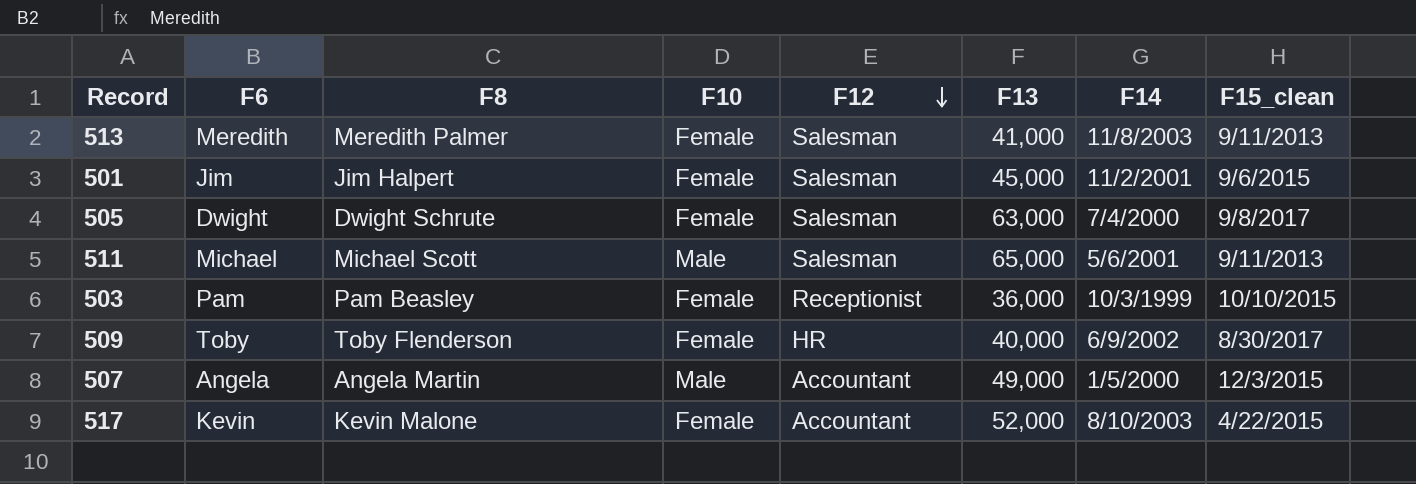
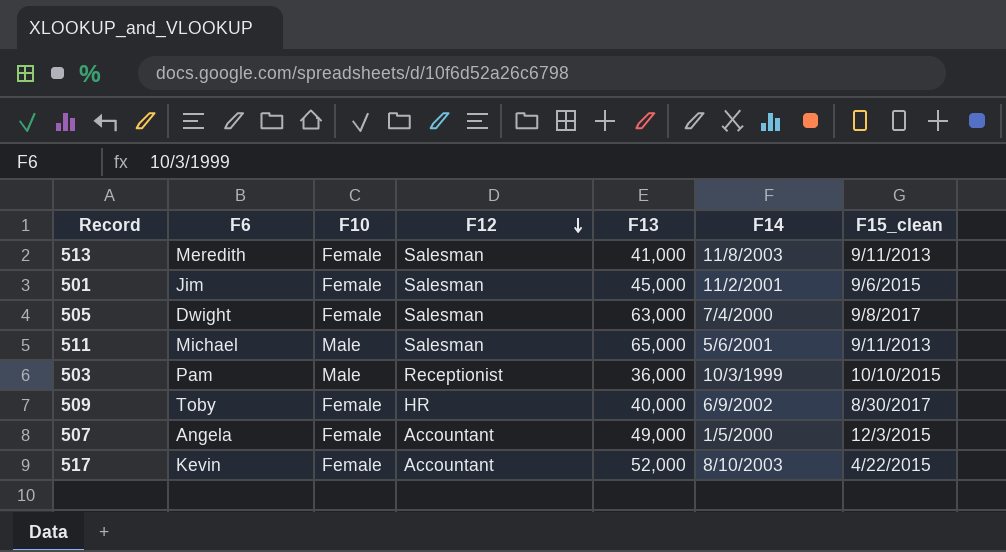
column F8 | position: 3 -> none
503 | F10: Female -> Male
507 | F10: Male -> Female

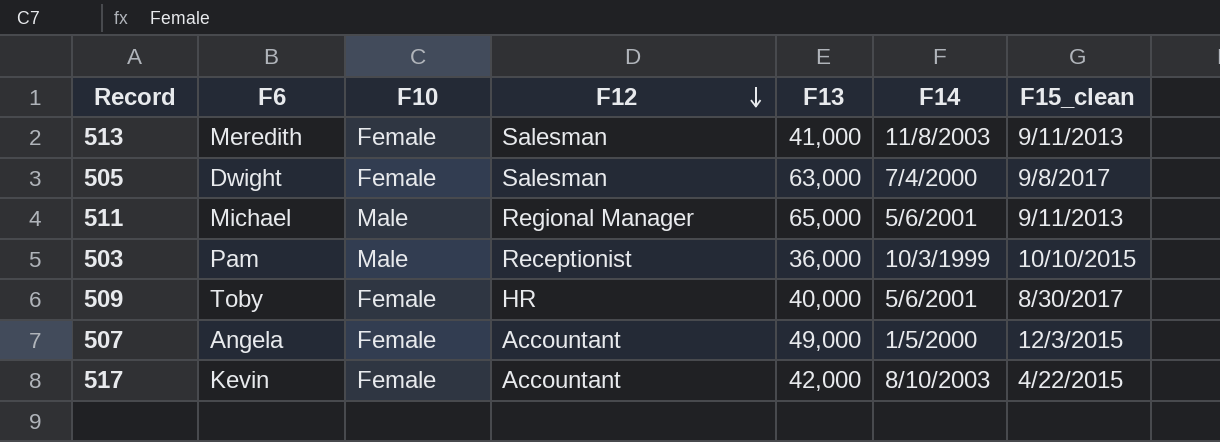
row 501: Jim | Female | Salesman | 45,000 | 11/2/2001 | 9/6/2015 -> none
511 | F12: Salesman -> Regional Manager
509 | F14: 6/9/2002 -> 5/6/2001
517 | F13: 52,000 -> 42,000

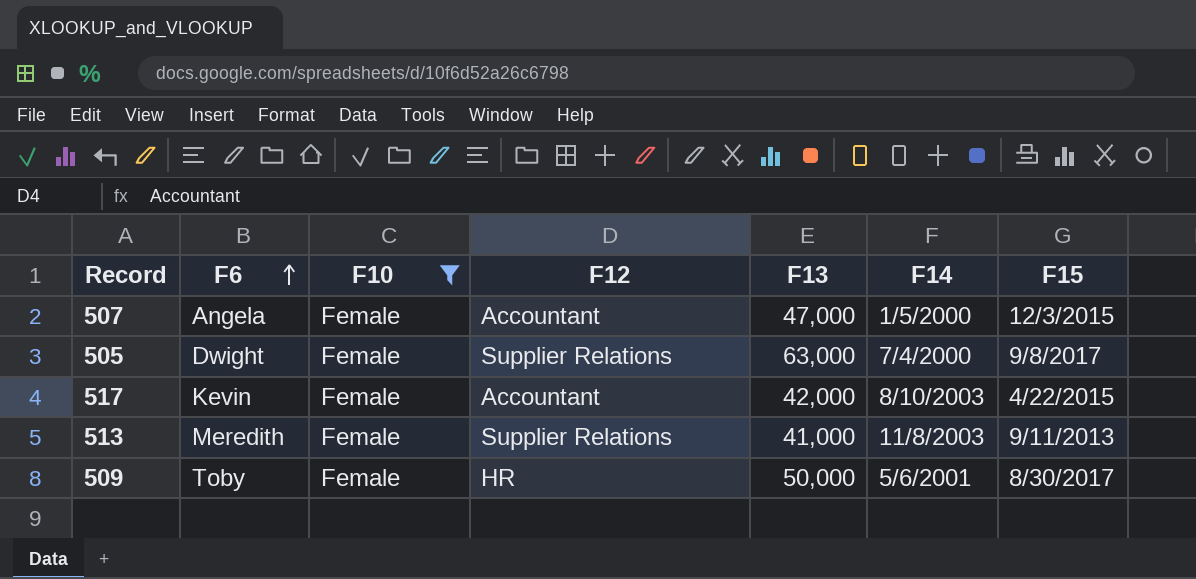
filter: none -> F10 = Female
row order: F12 descending -> F6 ascending
column name: F15_clean -> F15
507 | F13: 49,000 -> 47,000
505 | F12: Salesman -> Supplier Relations
513 | F12: Salesman -> Supplier Relations
509 | F13: 40,000 -> 50,000

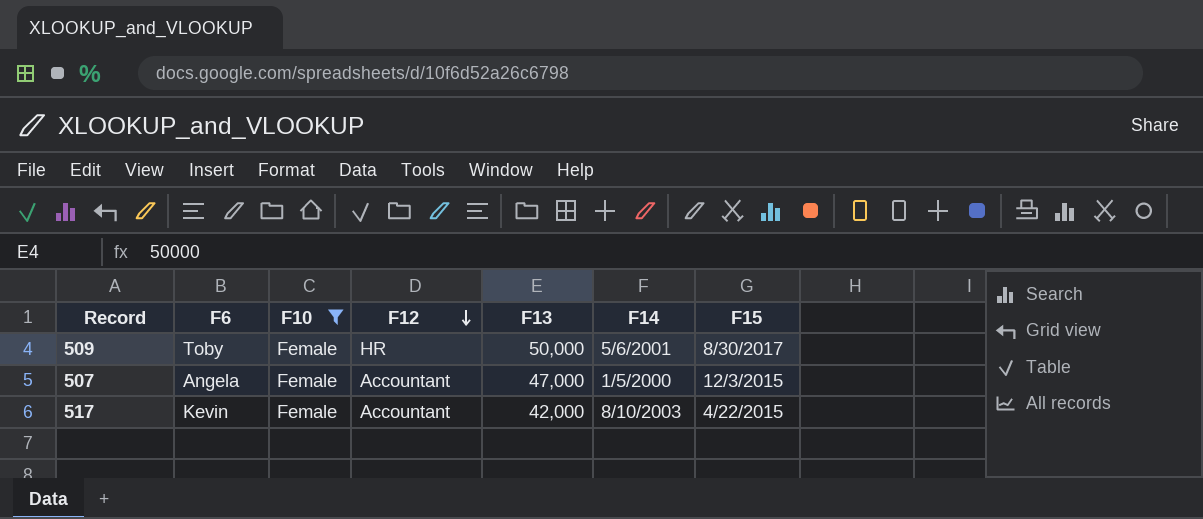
row order: F6 ascending -> F12 descending
row 505: Dwight | Female | Supplier Relations | 63,000 | 7/4/2000 | 9/8/2017 -> none
row 513: Meredith | Female | Supplier Relations | 41,000 | 11/8/2003 | 9/11/2013 -> none

